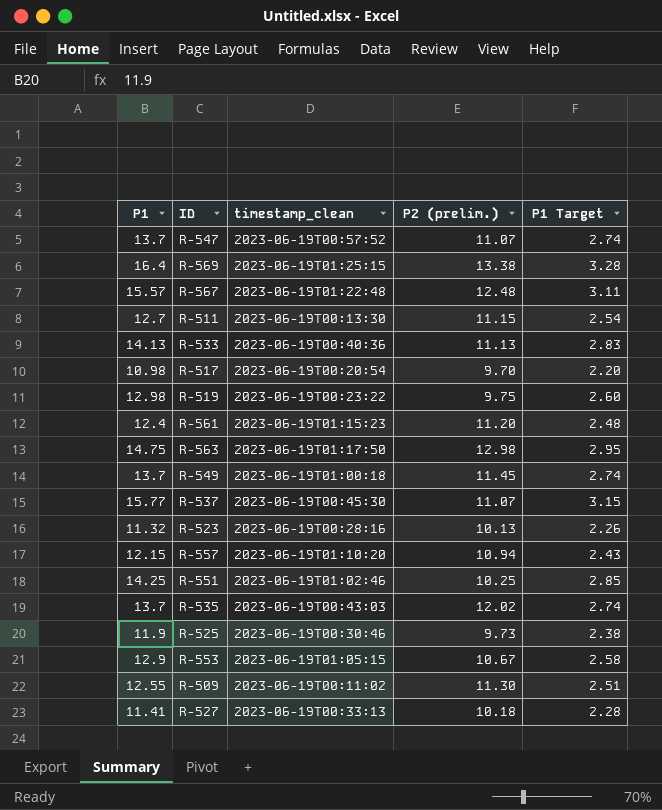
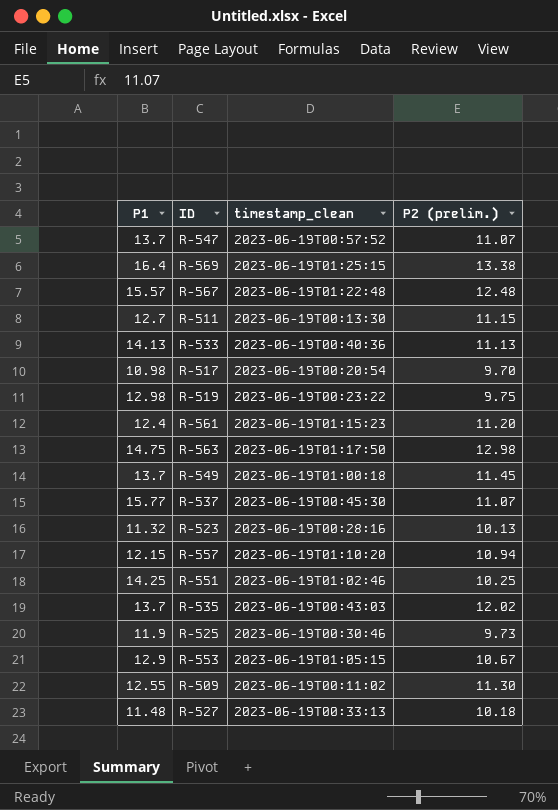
column P1 Target | formula: [P1] * 0.2 -> none
R-527 | P1: 11.41 -> 11.48

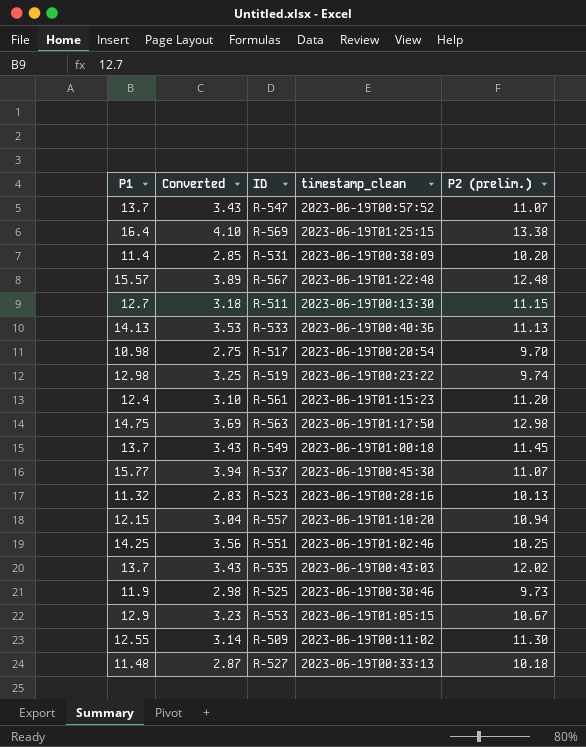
column Converted | formula: none -> [P1] * 0.25
row R-531: none -> 11.4 | 2.85 | 2023-06-19T00:38:09 | 10.20
R-519 | P2 (prelim.): 9.75 -> 9.74

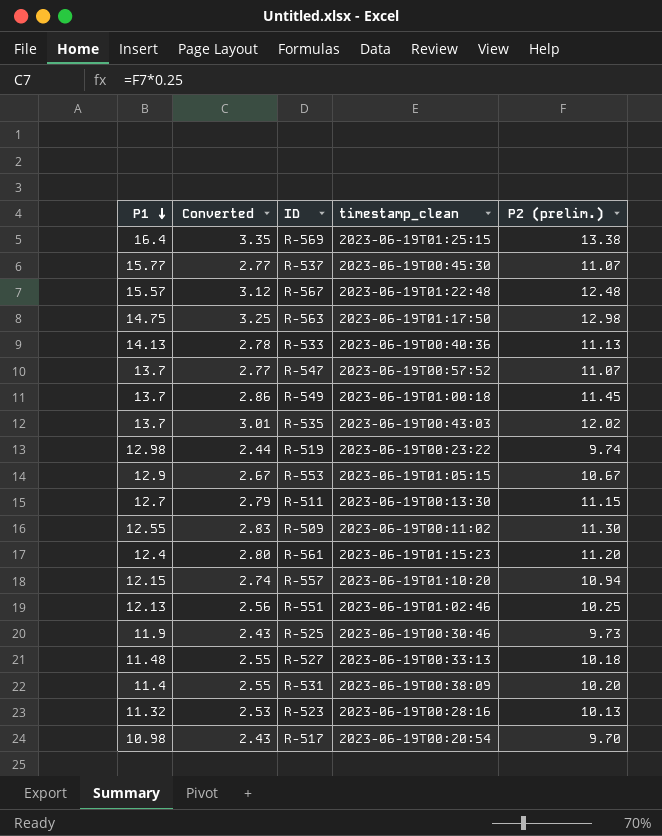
row order: none -> P1 descending
column Converted | formula: [P1] * 0.25 -> [P2 (prelim.)] * 0.25
R-551 | P1: 14.25 -> 12.13

